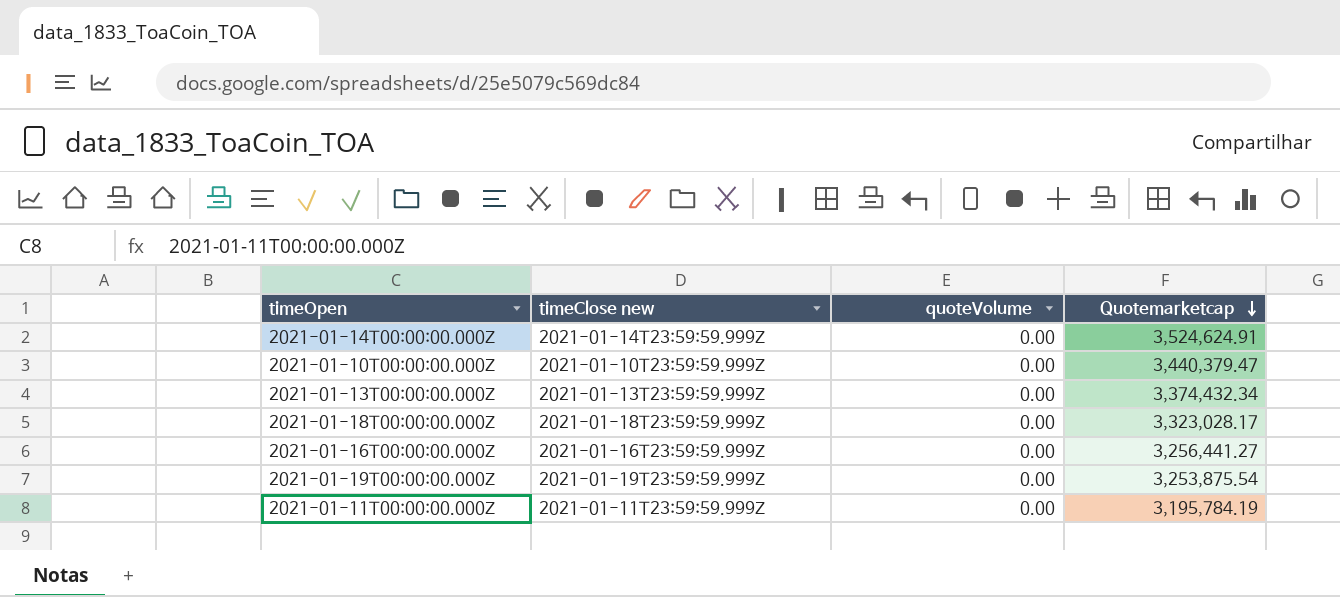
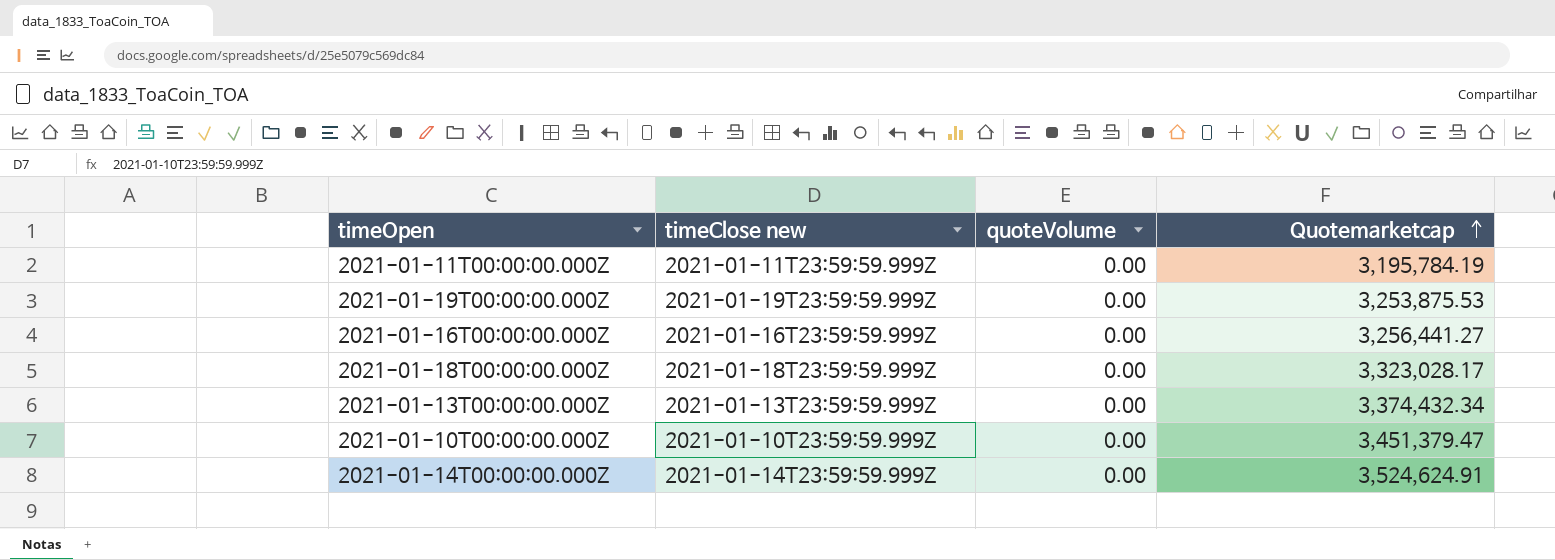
row order: Quotemarketcap descending -> Quotemarketcap ascending
2021-01-19T00:00:00.000Z | Quotemarketcap: 3,253,875.54 -> 3,253,875.53
2021-01-10T00:00:00.000Z | Quotemarketcap: 3,440,379.47 -> 3,451,379.47

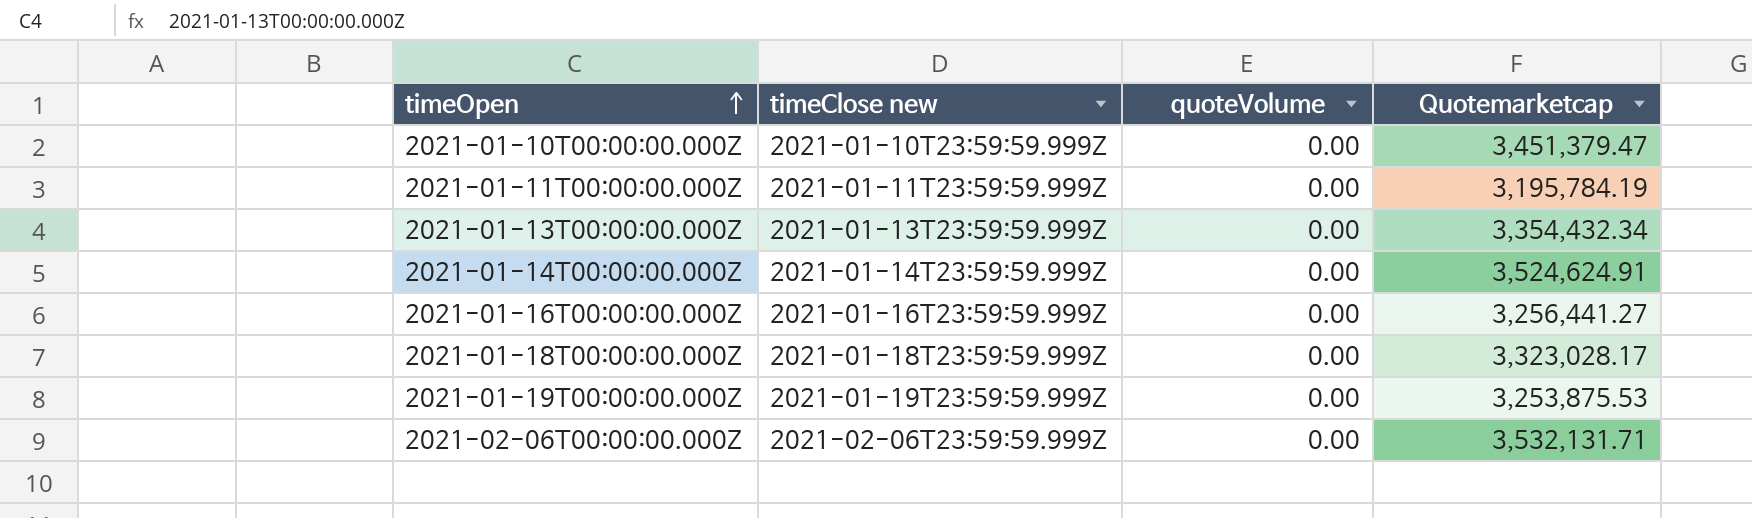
row order: Quotemarketcap ascending -> timeOpen ascending
2021-01-13T00:00:00.000Z | Quotemarketcap: 3,374,432.34 -> 3,354,432.34
row 2021-02-06T00:00:00.000Z: none -> 2021-02-06T23:59:59.999Z | 0.00 | 3,532,131.71

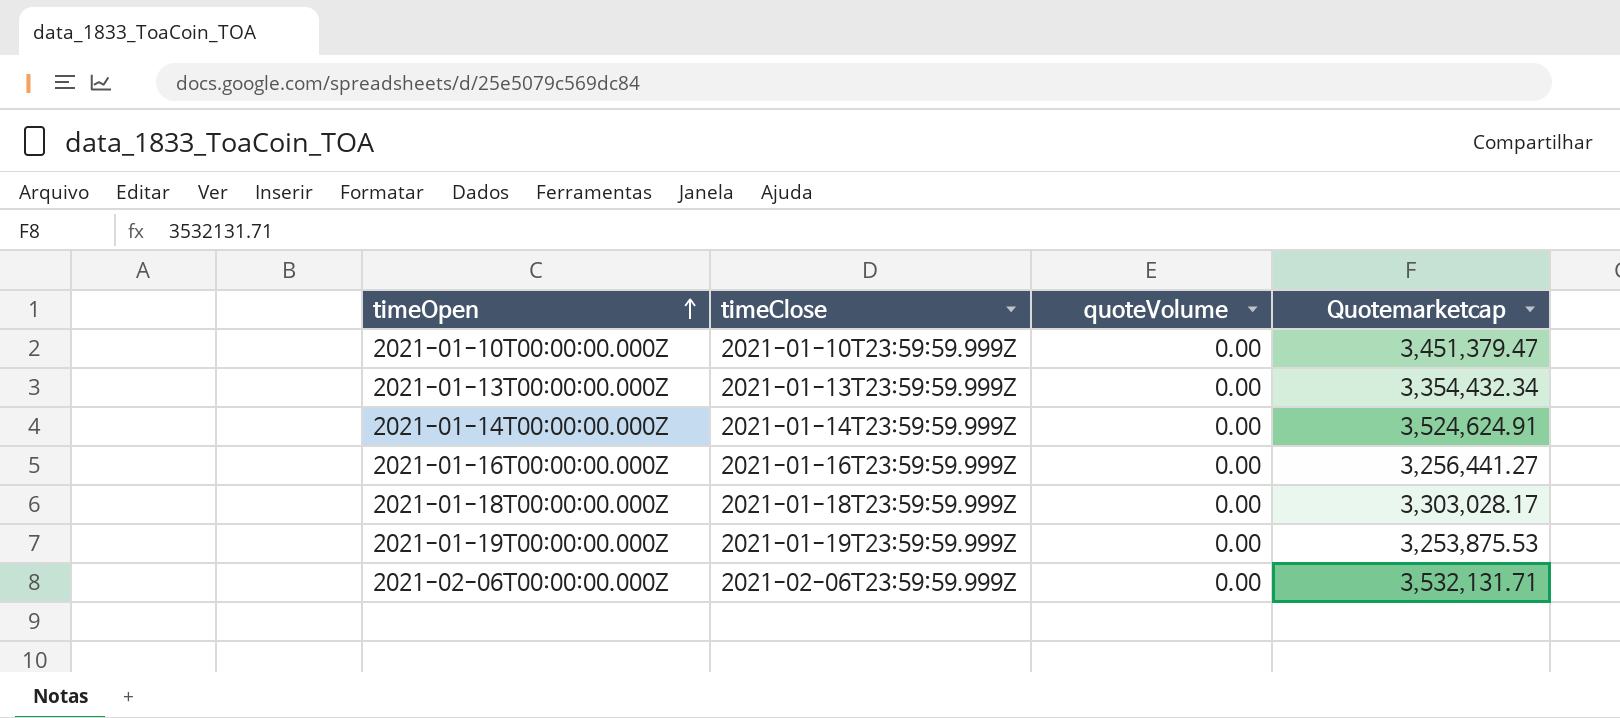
column name: timeClose new -> timeClose
row 2021-01-11T00:00:00.000Z: 2021-01-11T23:59:59.999Z | 0.00 | 3,195,784.19 -> none
2021-01-18T00:00:00.000Z | Quotemarketcap: 3,323,028.17 -> 3,303,028.17

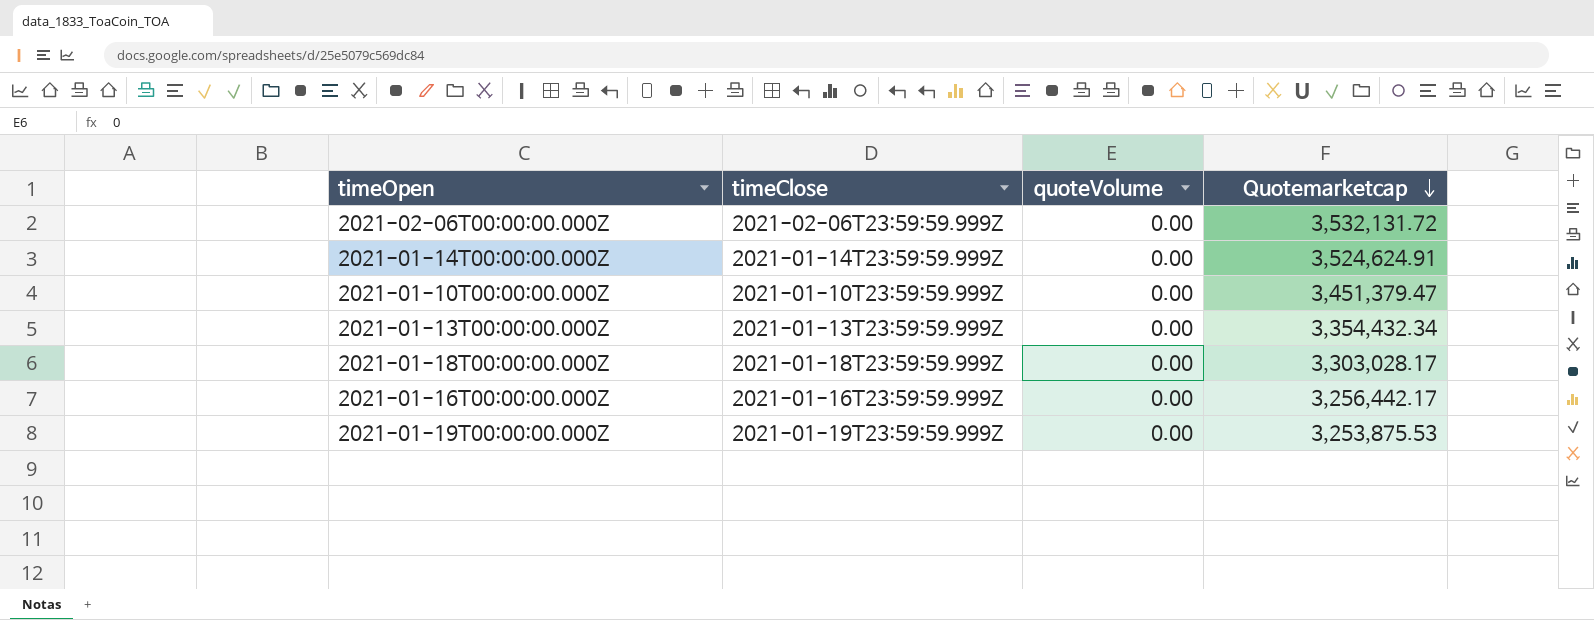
row order: timeOpen ascending -> Quotemarketcap descending
2021-02-06T00:00:00.000Z | Quotemarketcap: 3,532,131.71 -> 3,532,131.72
2021-01-16T00:00:00.000Z | Quotemarketcap: 3,256,441.27 -> 3,256,442.17

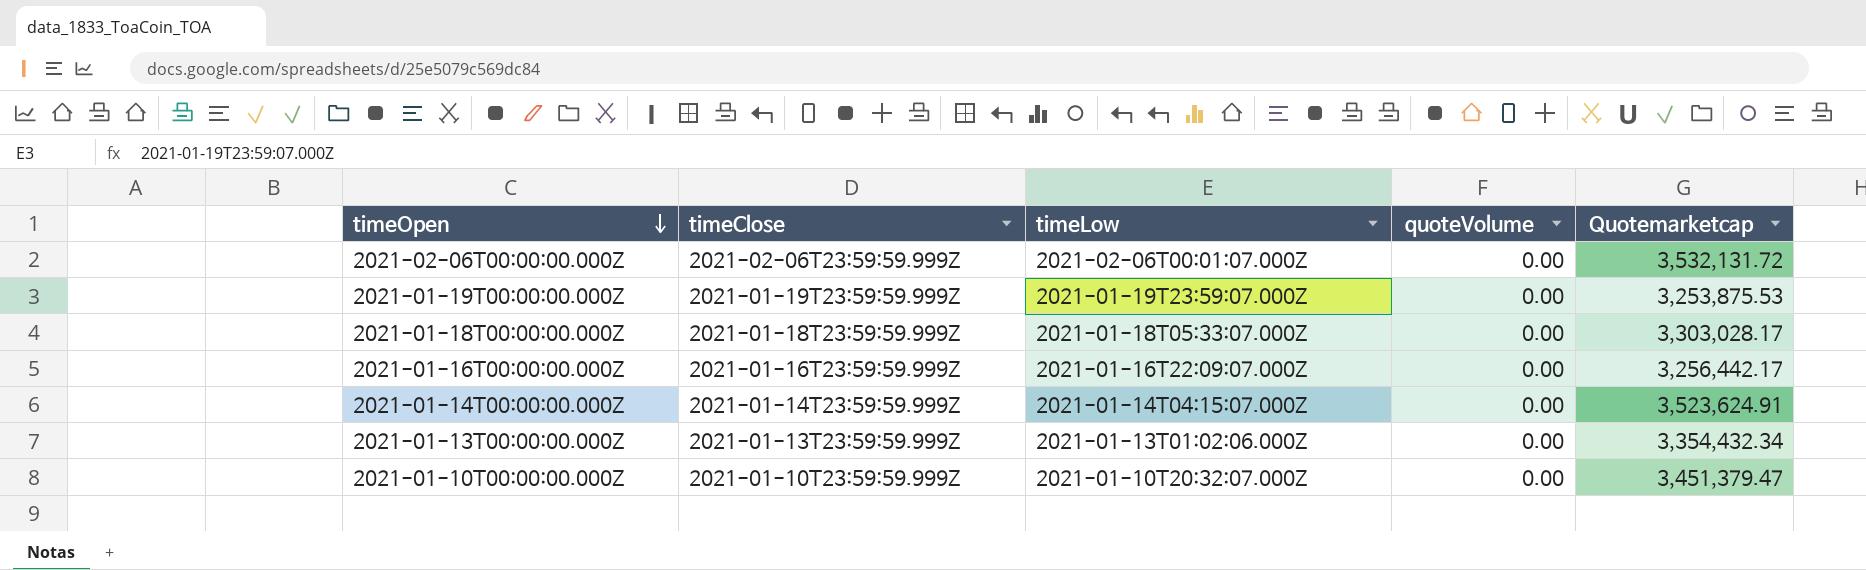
row order: Quotemarketcap descending -> timeOpen descending
column timeLow | position: none -> 3
2021-01-14T00:00:00.000Z | Quotemarketcap: 3,524,624.91 -> 3,523,624.91

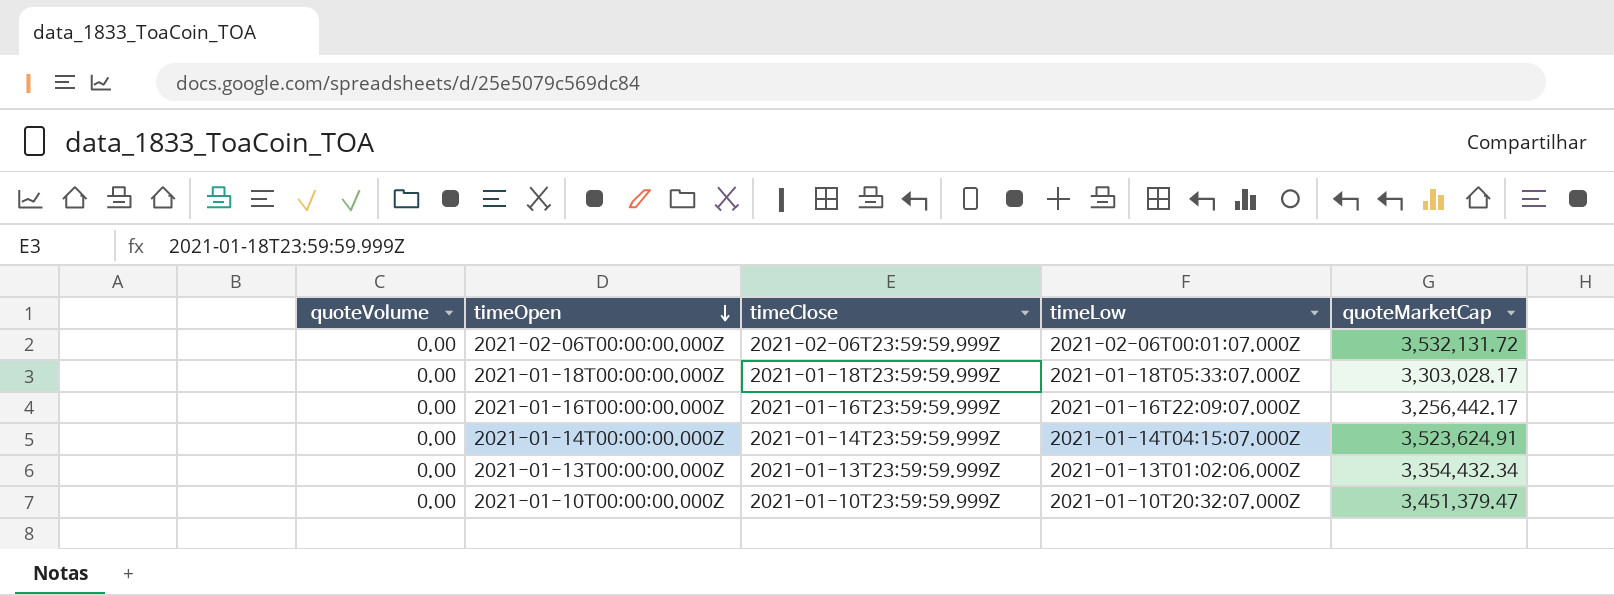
column quoteVolume | position: 4 -> 1
column name: Quotemarketcap -> quoteMarketCap
row 2021-01-19T00:00:00.000Z: 2021-01-19T23:59:59.999Z | 2021-01-19T23:59:07.000Z | 0.00 | 3,253,875.53 -> none

